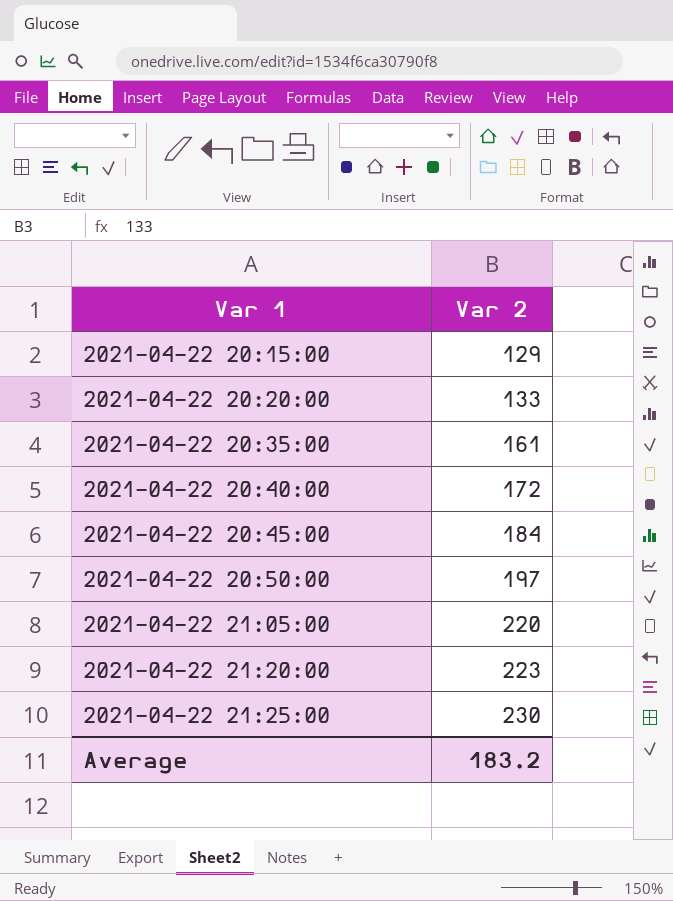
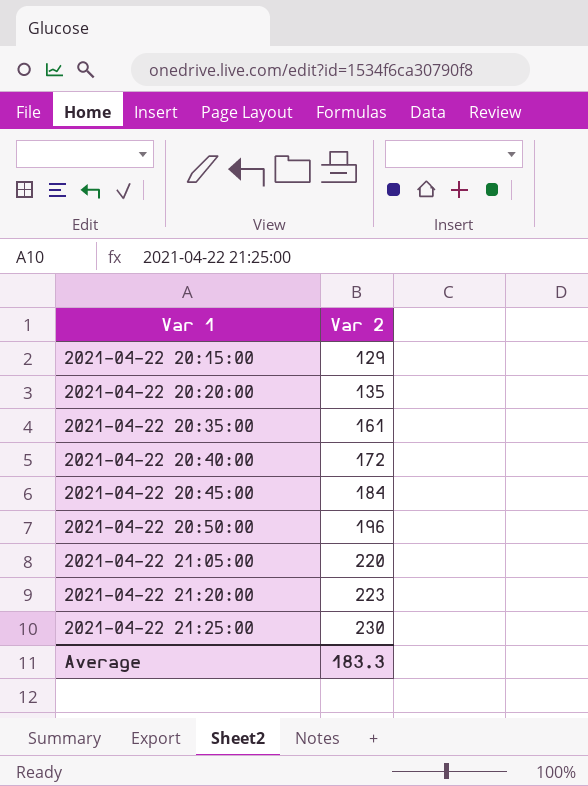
2021-04-22 20:20:00 | Var 2: 133 -> 135
2021-04-22 20:50:00 | Var 2: 197 -> 196
Average | Var 2: 183.2 -> 183.3

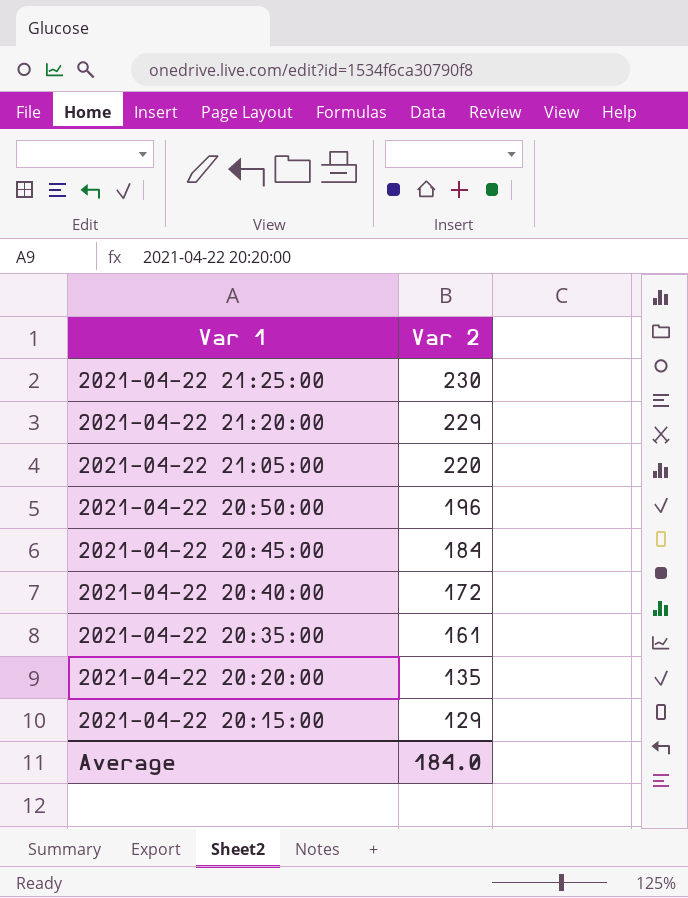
row order: Var 1 ascending -> Var 1 descending
2021-04-22 21:20:00 | Var 2: 223 -> 229
Average | Var 2: 183.3 -> 184.0

